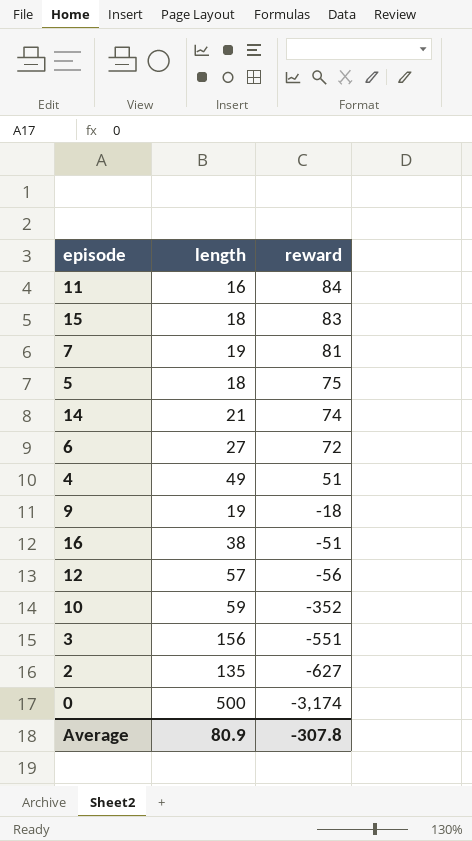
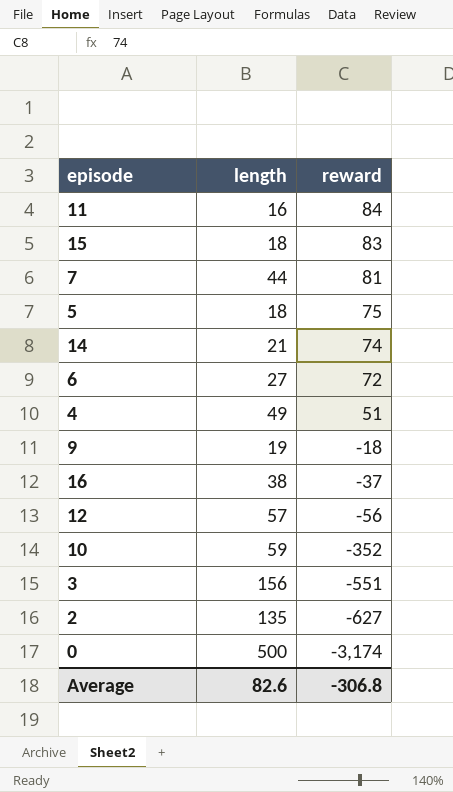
7 | length: 19 -> 44
16 | reward: -51 -> -37
Average | length: 80.9 -> 82.6
Average | reward: -307.8 -> -306.8

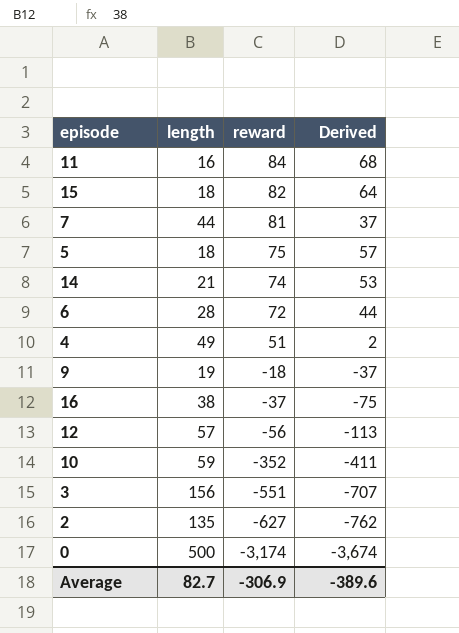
column Derived | formula: none -> [reward] - [length]
15 | reward: 83 -> 82
6 | length: 27 -> 28
Average | length: 82.6 -> 82.7
Average | reward: -306.8 -> -306.9

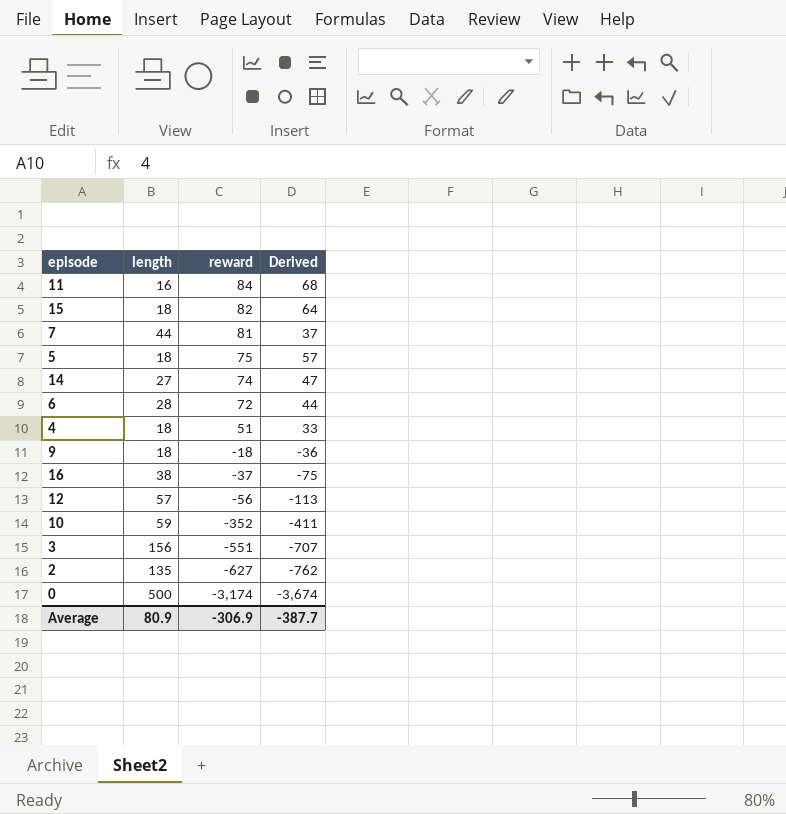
14 | length: 21 -> 27
14 | Derived: 53 -> 47
4 | length: 49 -> 18
4 | Derived: 2 -> 33
9 | length: 19 -> 18
9 | Derived: -37 -> -36
Average | length: 82.7 -> 80.9
Average | Derived: -389.6 -> -387.7

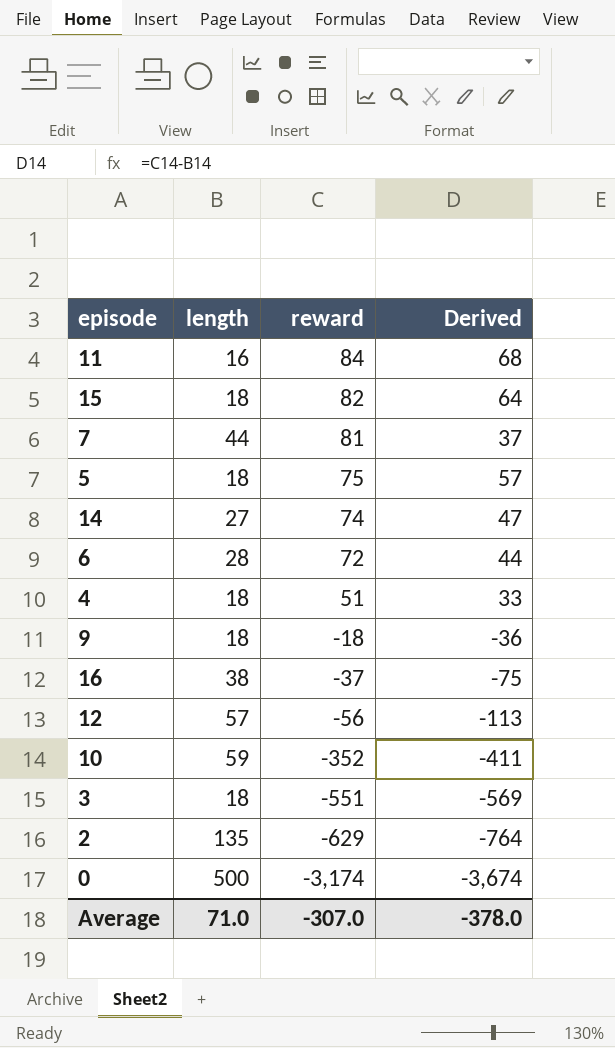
3 | length: 156 -> 18
3 | Derived: -707 -> -569
2 | reward: -627 -> -629
2 | Derived: -762 -> -764
Average | length: 80.9 -> 71.0
Average | reward: -306.9 -> -307.0
Average | Derived: -387.7 -> -378.0

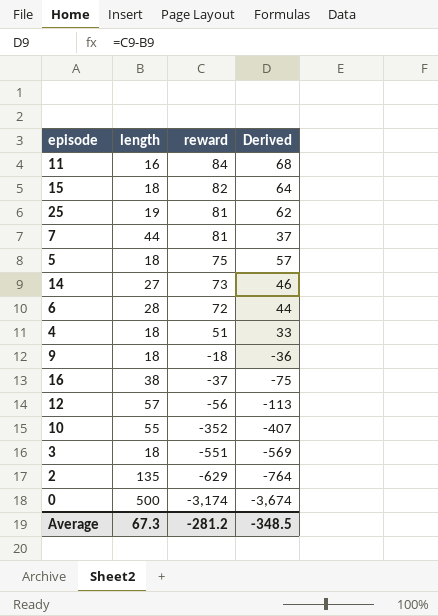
row 25: none -> 19 | 81 | 62
14 | reward: 74 -> 73
14 | Derived: 47 -> 46
10 | length: 59 -> 55
10 | Derived: -411 -> -407
Average | length: 71.0 -> 67.3
Average | reward: -307.0 -> -281.2
Average | Derived: -378.0 -> -348.5

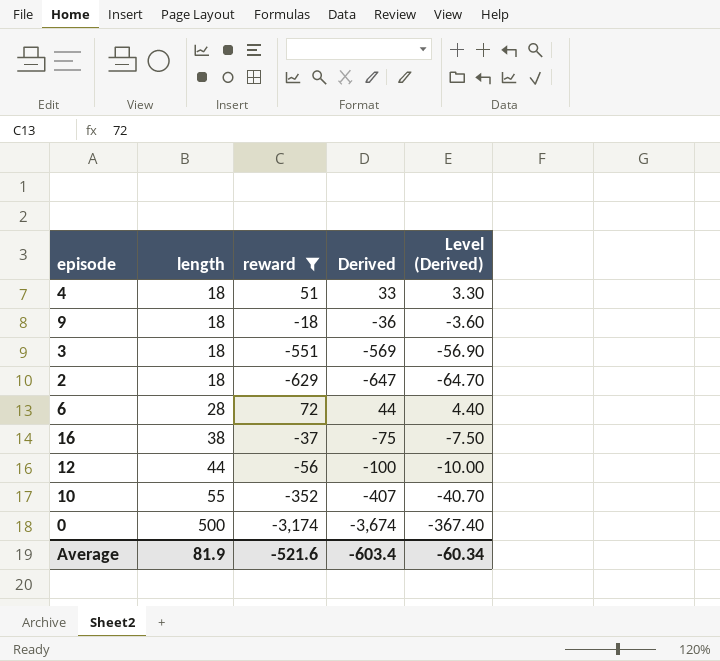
filter: none -> reward <= 72
row order: reward descending -> length ascending
column Level (Derived) | formula: none -> [Derived] * 0.1
2 | length: 135 -> 18
2 | Derived: -764 -> -647
12 | length: 57 -> 44
12 | Derived: -113 -> -100
Average | length: 67.3 -> 81.9
Average | reward: -281.2 -> -521.6
Average | Derived: -348.5 -> -603.4

